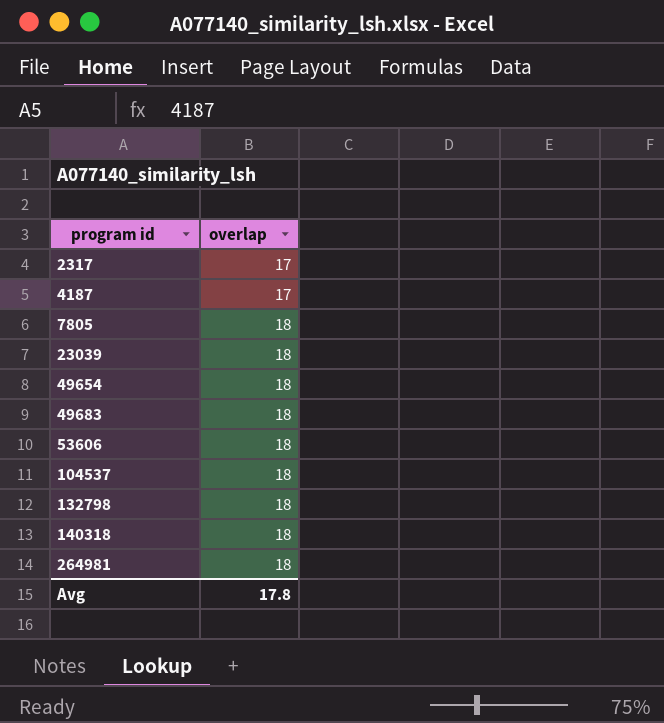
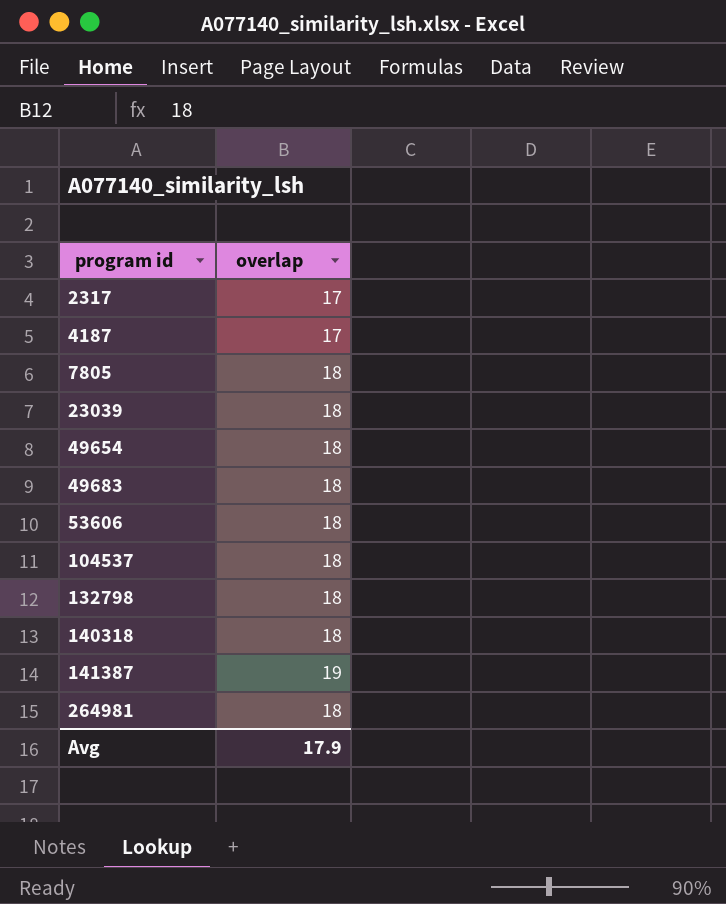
row 141387: none -> 19
Avg | overlap: 17.8 -> 17.9

